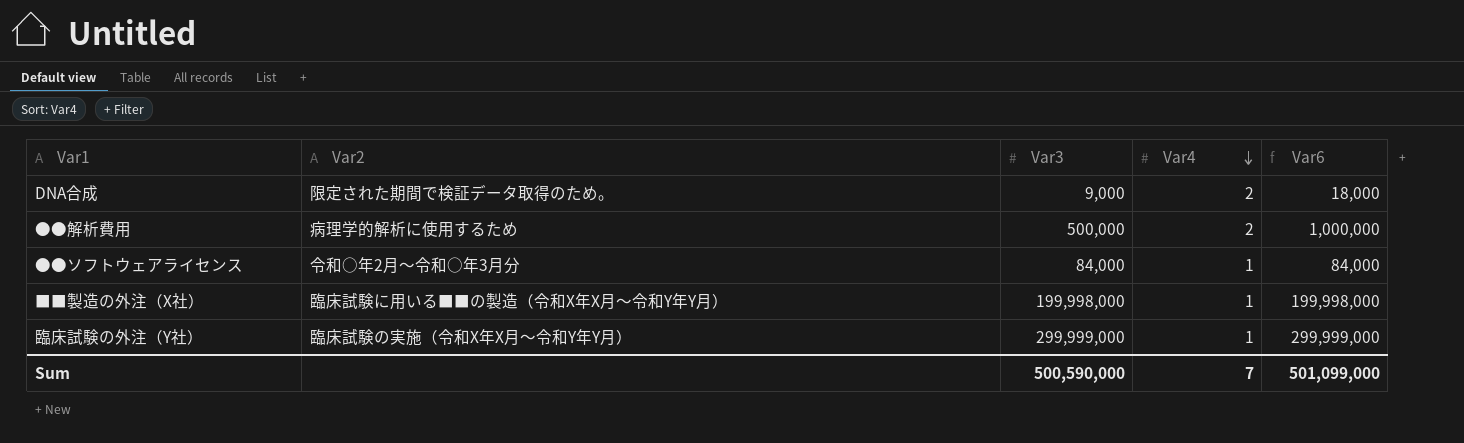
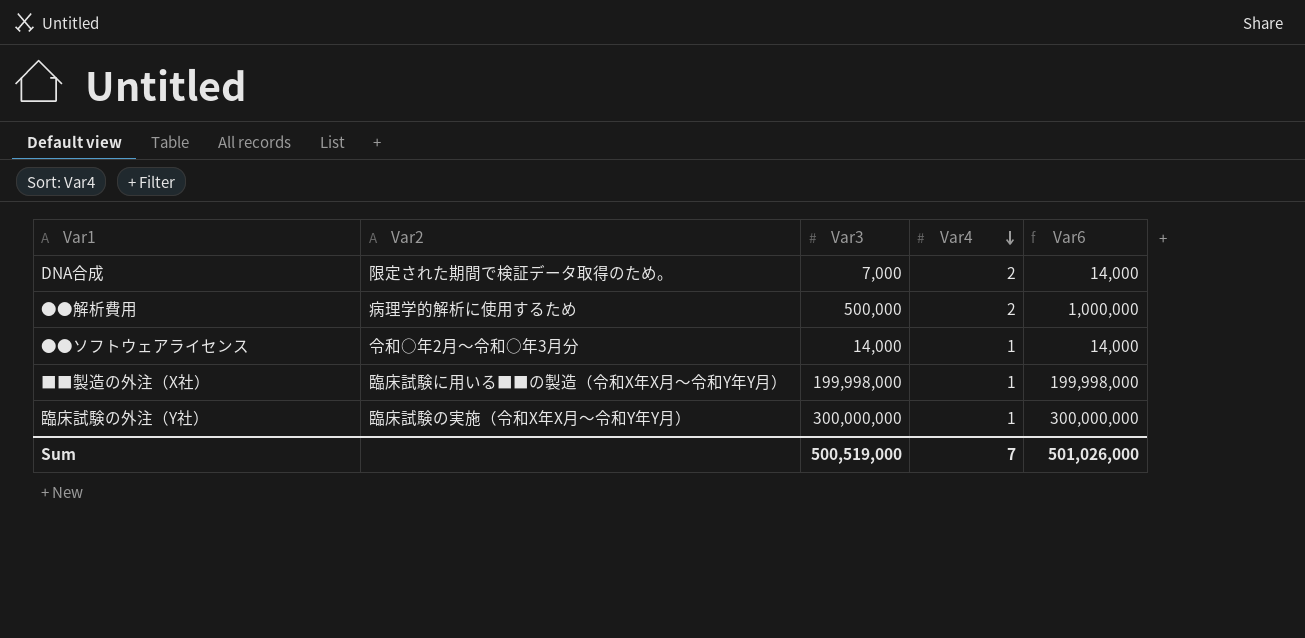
DNA合成 | Var3: 9,000 -> 7,000
DNA合成 | Var6: 18,000 -> 14,000
●●ソフトウェアライセンス | Var3: 84,000 -> 14,000
●●ソフトウェアライセンス | Var6: 84,000 -> 14,000
臨床試験の外注（Y社） | Var3: 299,999,000 -> 300,000,000
臨床試験の外注（Y社） | Var6: 299,999,000 -> 300,000,000
Sum | Var3: 500,590,000 -> 500,519,000
Sum | Var6: 501,099,000 -> 501,026,000

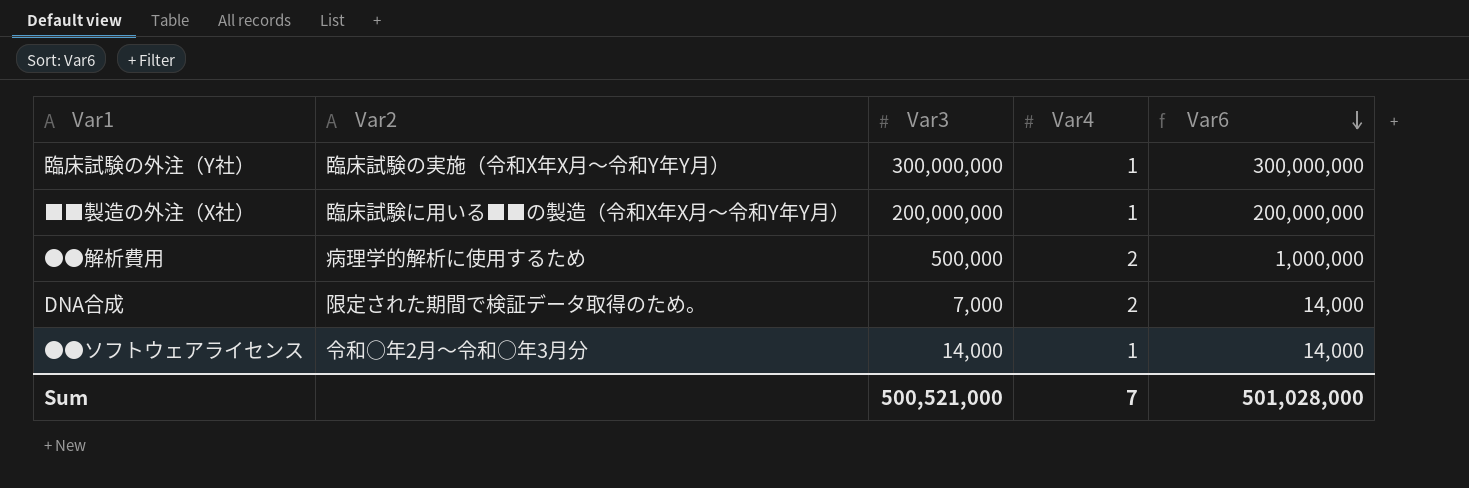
row order: Var4 descending -> Var6 descending
■■製造の外注（X社） | Var3: 199,998,000 -> 200,000,000
■■製造の外注（X社） | Var6: 199,998,000 -> 200,000,000
Sum | Var3: 500,519,000 -> 500,521,000
Sum | Var6: 501,026,000 -> 501,028,000

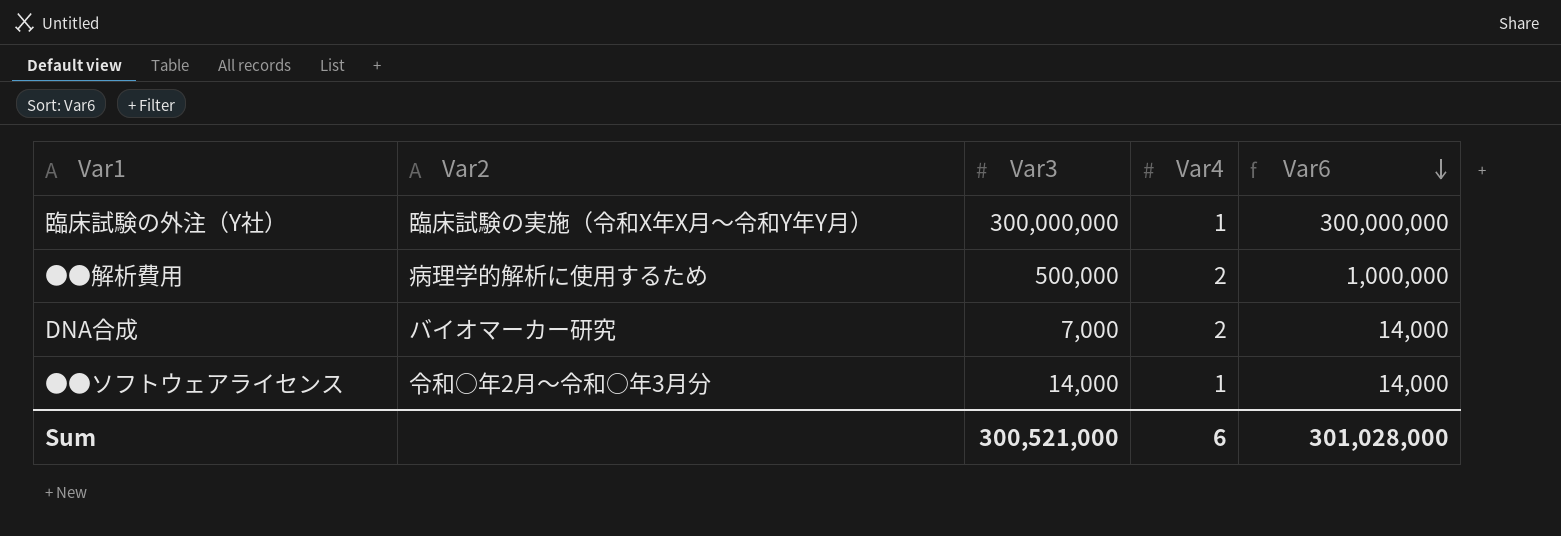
row ■■製造の外注（X社）: 臨床試験に用いる■■の製造（令和X年X月～令和Y年Y月） | 200,000,000 | 1 | 200,000,000 -> none
DNA合成 | Var2: 限定された期間で検証データ取得のため。 -> バイオマーカー研究
Sum | Var3: 500,521,000 -> 300,521,000
Sum | Var4: 7 -> 6
Sum | Var6: 501,028,000 -> 301,028,000

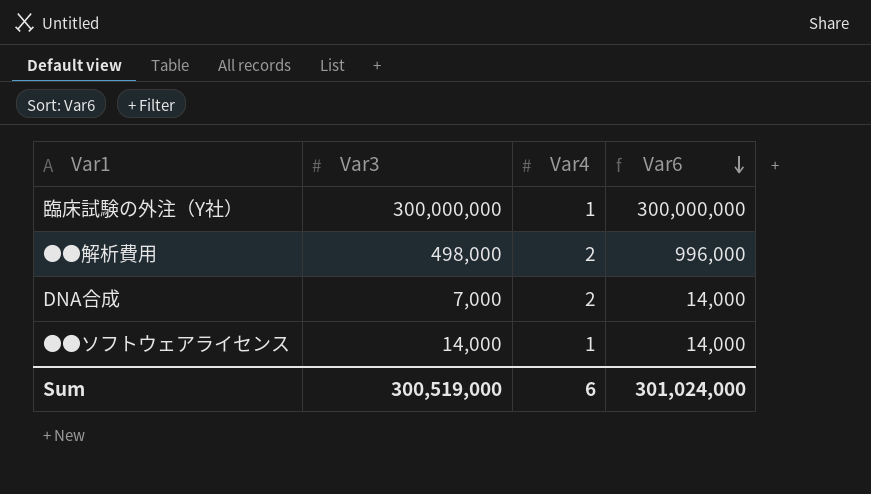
column Var2 | position: 2 -> none
●●解析費用 | Var3: 500,000 -> 498,000
●●解析費用 | Var6: 1,000,000 -> 996,000
Sum | Var3: 300,521,000 -> 300,519,000
Sum | Var6: 301,028,000 -> 301,024,000

